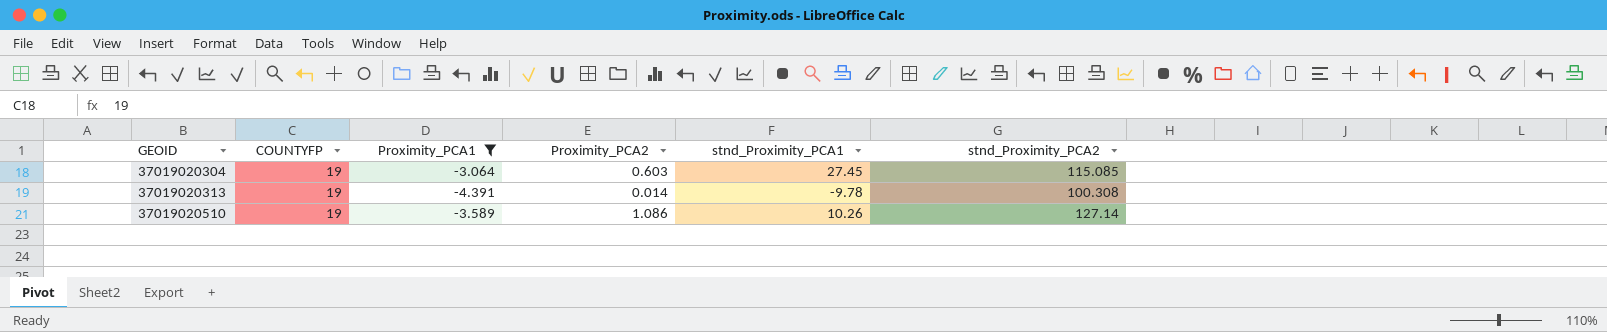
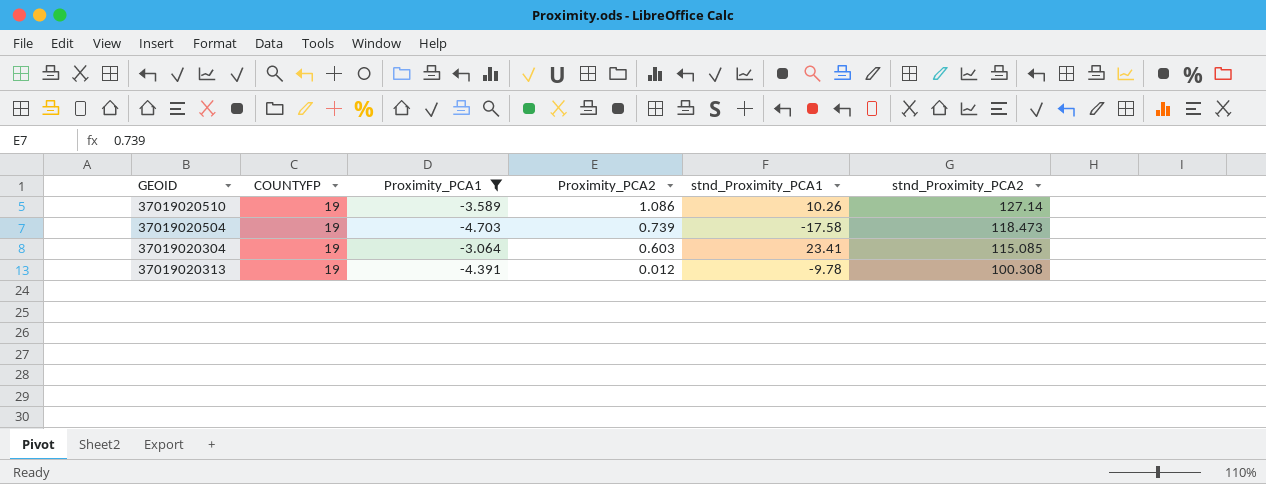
row order: GEOID ascending -> Proximity_PCA2 descending
row 37019020504: none -> 19 | -4.703 | 0.739 | -17.58 | 118.473
37019020304 | stnd_Proximity_PCA1: 27.45 -> 23.41
37019020313 | Proximity_PCA2: 0.014 -> 0.012

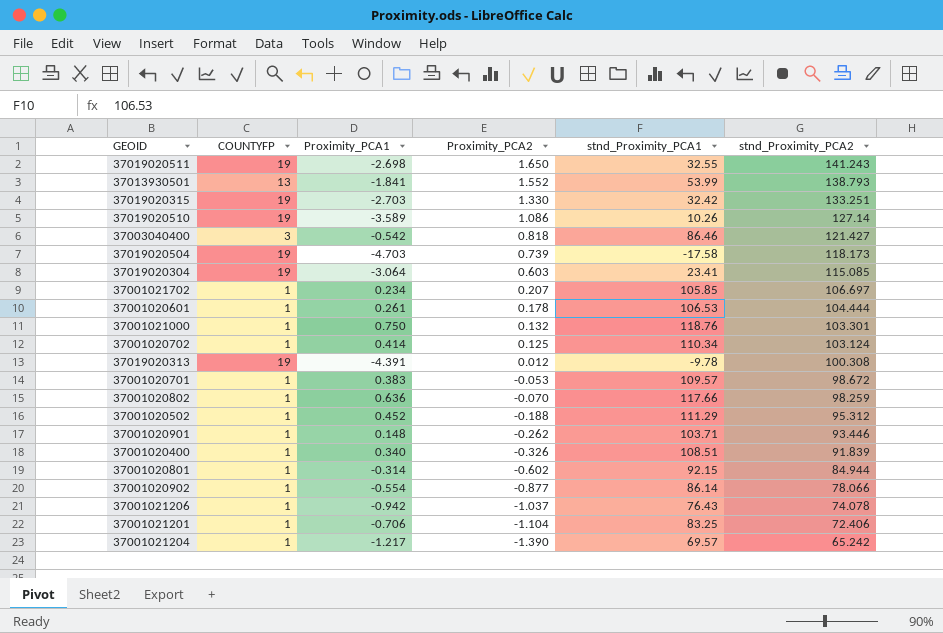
filter: Proximity_PCA1 <= -3.064 -> none
37019020504 | stnd_Proximity_PCA2: 118.473 -> 118.173

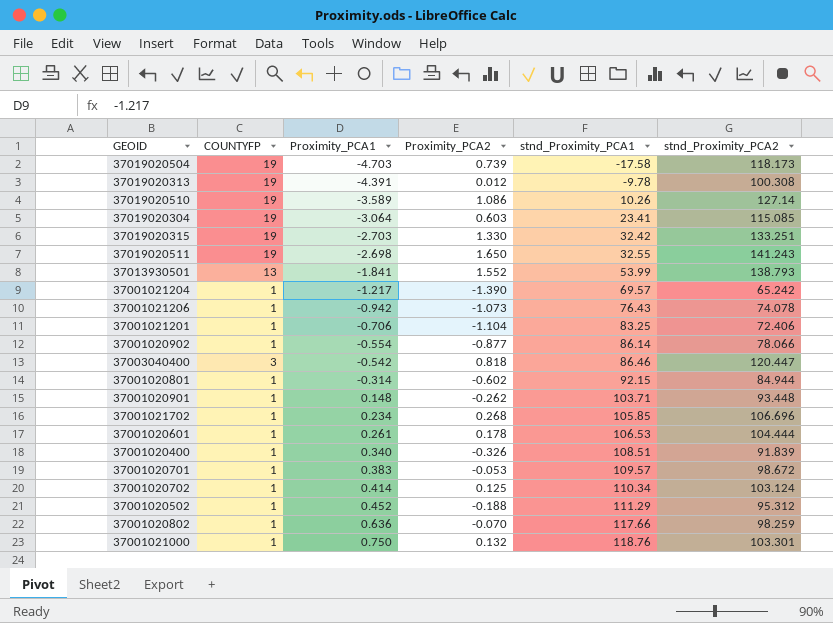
row order: Proximity_PCA2 descending -> Proximity_PCA1 ascending
37001021206 | Proximity_PCA2: -1.037 -> -1.073
37003040400 | stnd_Proximity_PCA2: 121.427 -> 120.447
37001020901 | stnd_Proximity_PCA2: 93.446 -> 93.448
37001021702 | Proximity_PCA2: 0.207 -> 0.268
37001021702 | stnd_Proximity_PCA2: 106.697 -> 106.696

